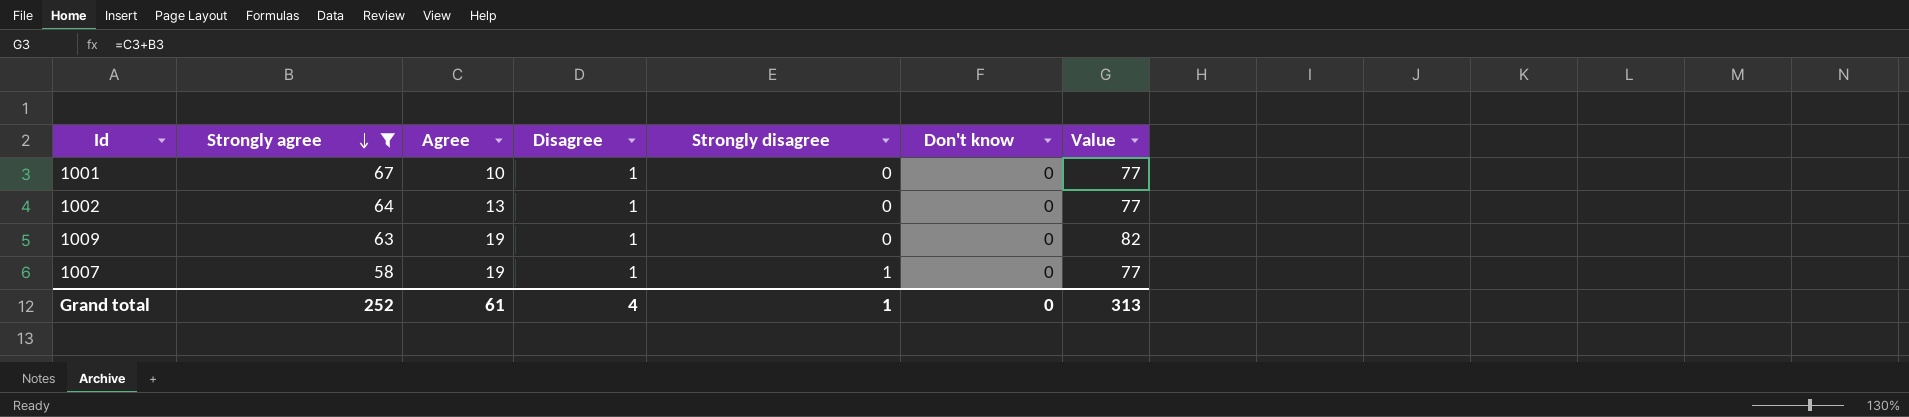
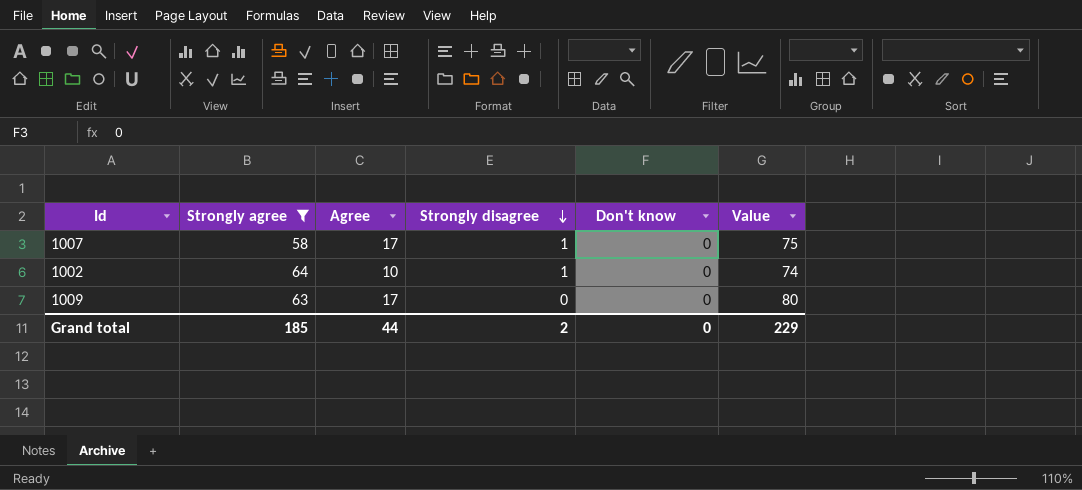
row order: Strongly agree descending -> Strongly disagree descending
column Disagree | position: 4 -> none
row 1001: 67 | 10 | 1 | 0 | 0 | 77 -> none
1007 | Agree: 19 -> 17
1007 | Value: 77 -> 75
1002 | Agree: 13 -> 10
1002 | Strongly disagree: 0 -> 1
1002 | Value: 77 -> 74
1009 | Agree: 19 -> 17
1009 | Value: 82 -> 80
Grand total | Strongly agree: 252 -> 185
Grand total | Agree: 61 -> 44
Grand total | Strongly disagree: 1 -> 2
Grand total | Value: 313 -> 229

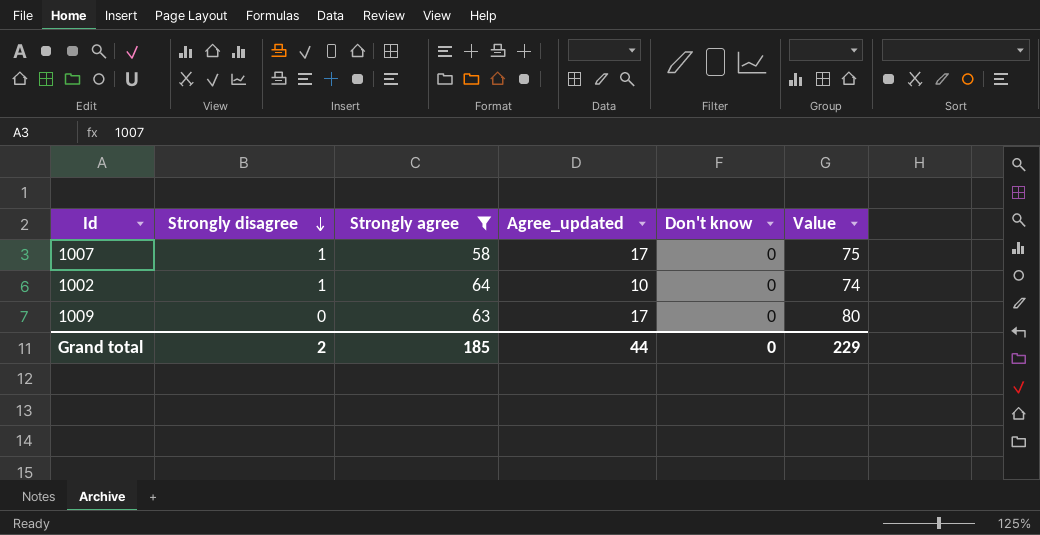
column Strongly disagree | position: 4 -> 2
column name: Agree -> Agree_updated

